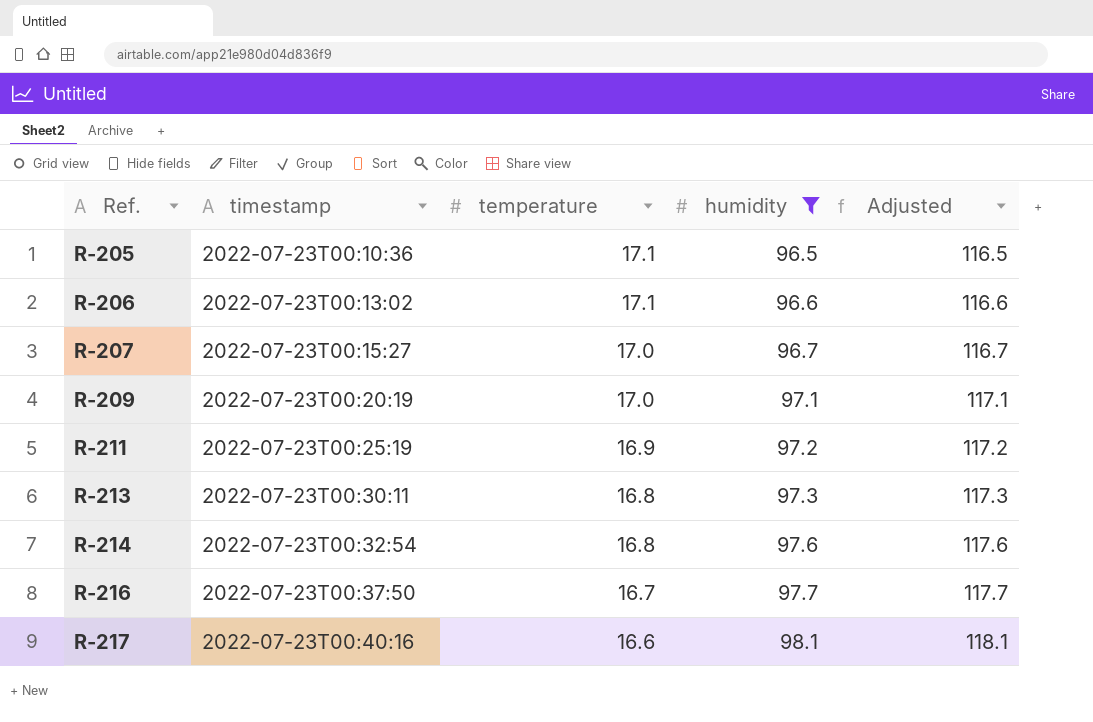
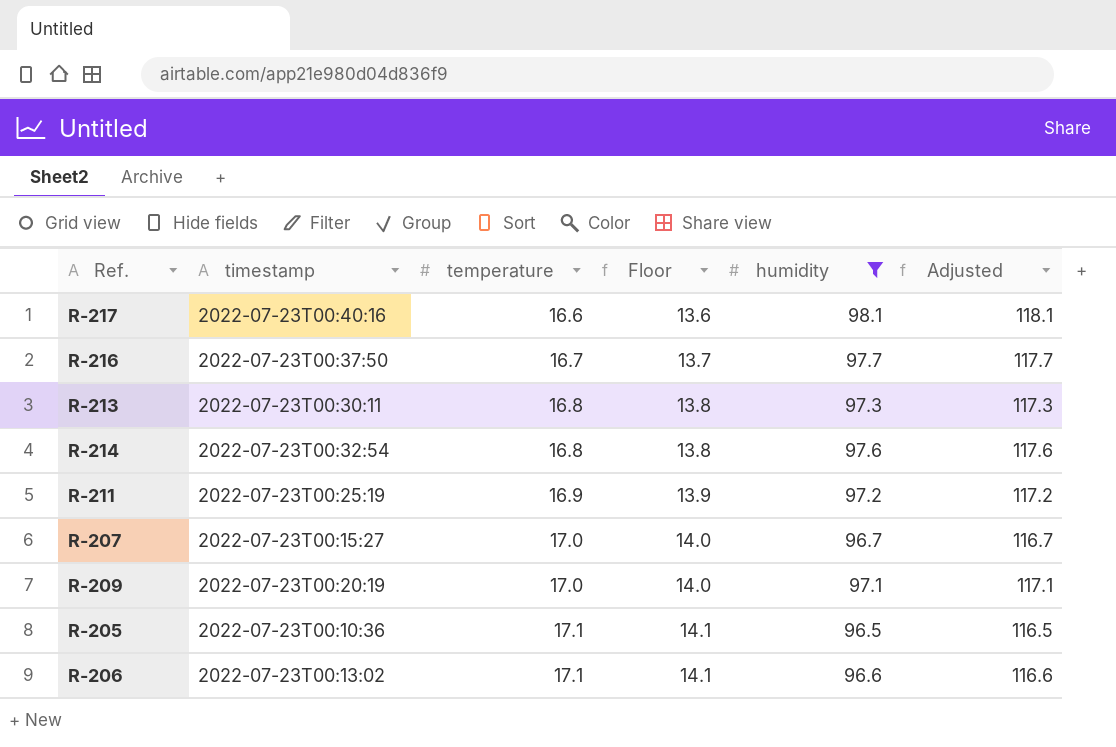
row order: Ref. ascending -> temperature ascending
column Floor | formula: none -> [temperature] - 3

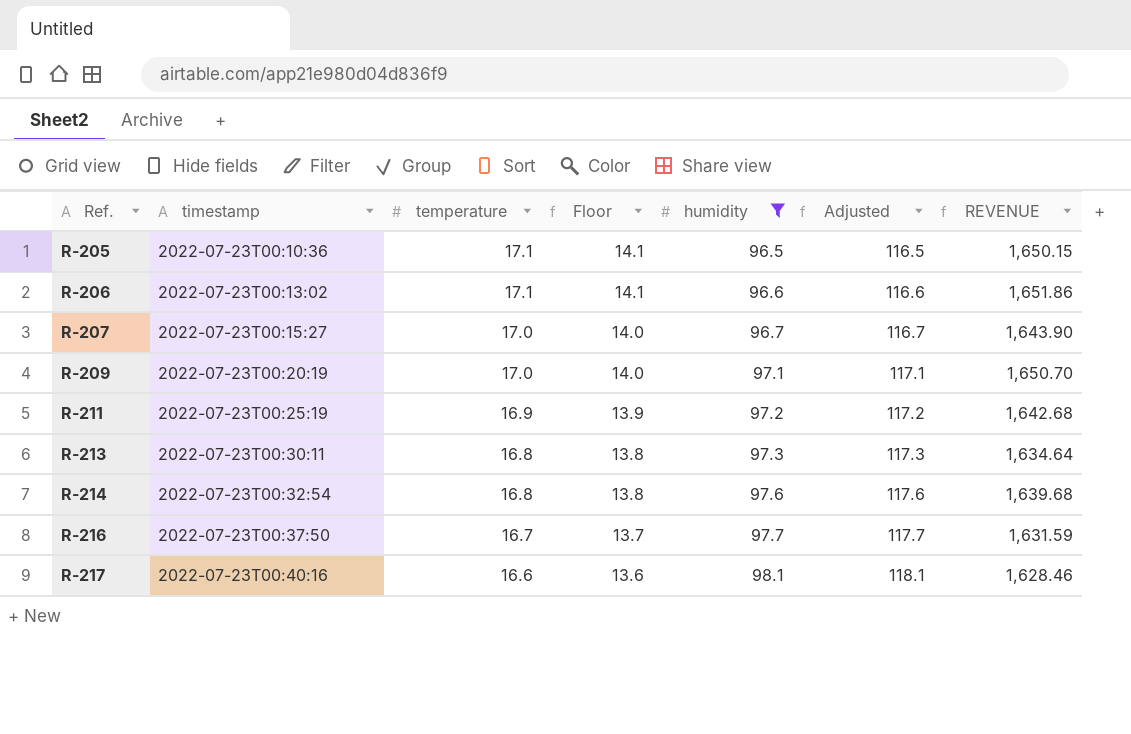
row order: temperature ascending -> Ref. ascending
column REVENUE | formula: none -> [temperature] * [humidity]

